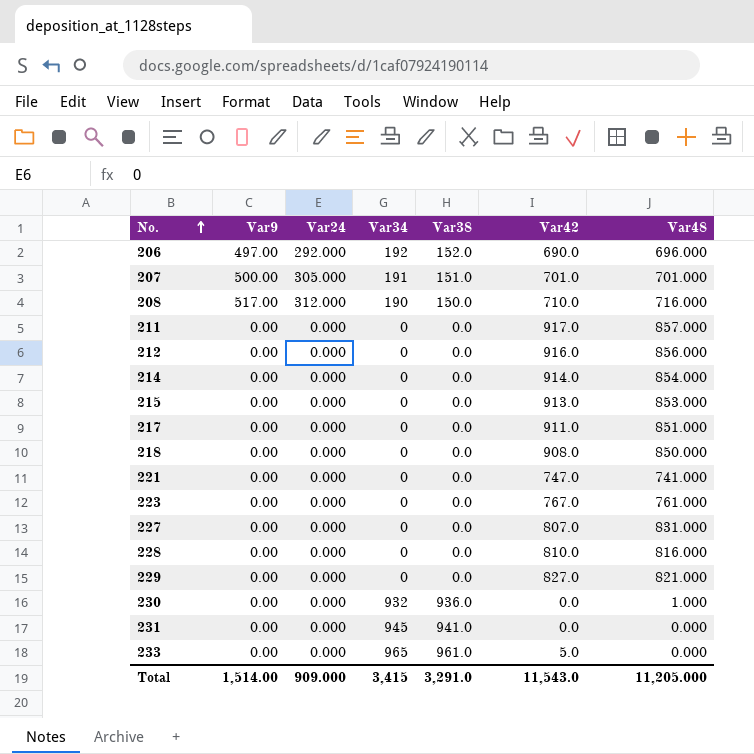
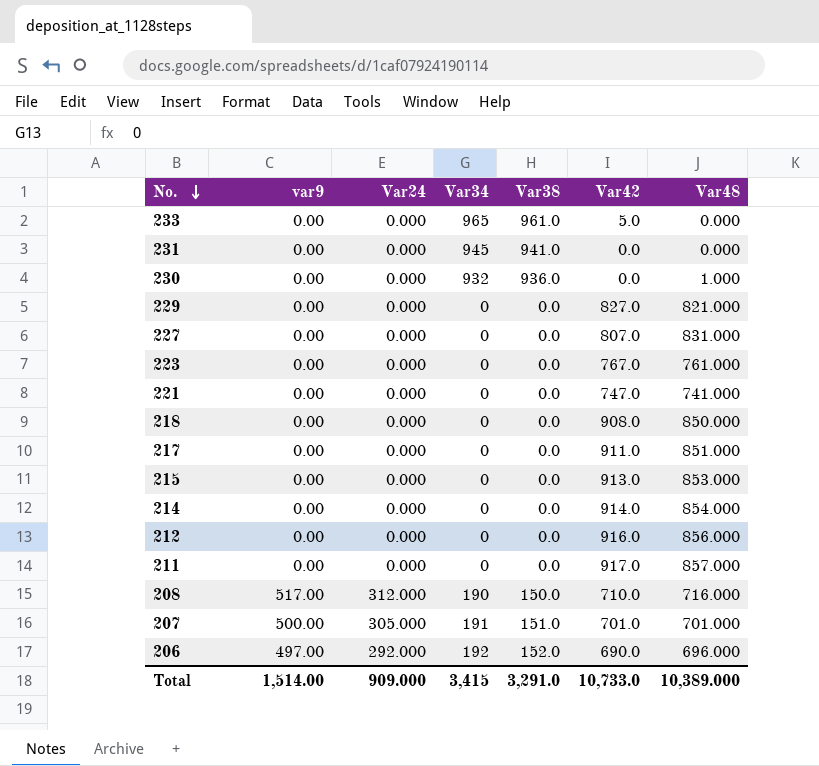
row order: No. ascending -> No. descending
column name: Var9 -> var9
row 228: 0.00 | 0.000 | 0 | 0.0 | 810.0 | 816.000 -> none
Total | Var42: 11,543.0 -> 10,733.0
Total | Var48: 11,205.000 -> 10,389.000

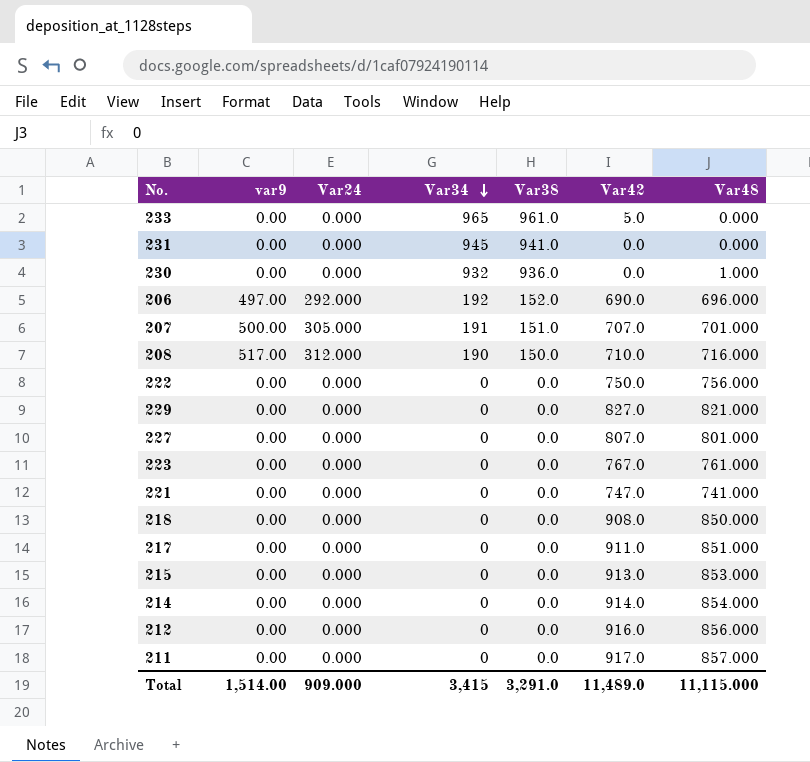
row order: No. descending -> Var34 descending
207 | Var42: 701.0 -> 707.0
row 222: none -> 0.00 | 0.000 | 0 | 0.0 | 750.0 | 756.000
227 | Var48: 831.000 -> 801.000
Total | Var42: 10,733.0 -> 11,489.0
Total | Var48: 10,389.000 -> 11,115.000

